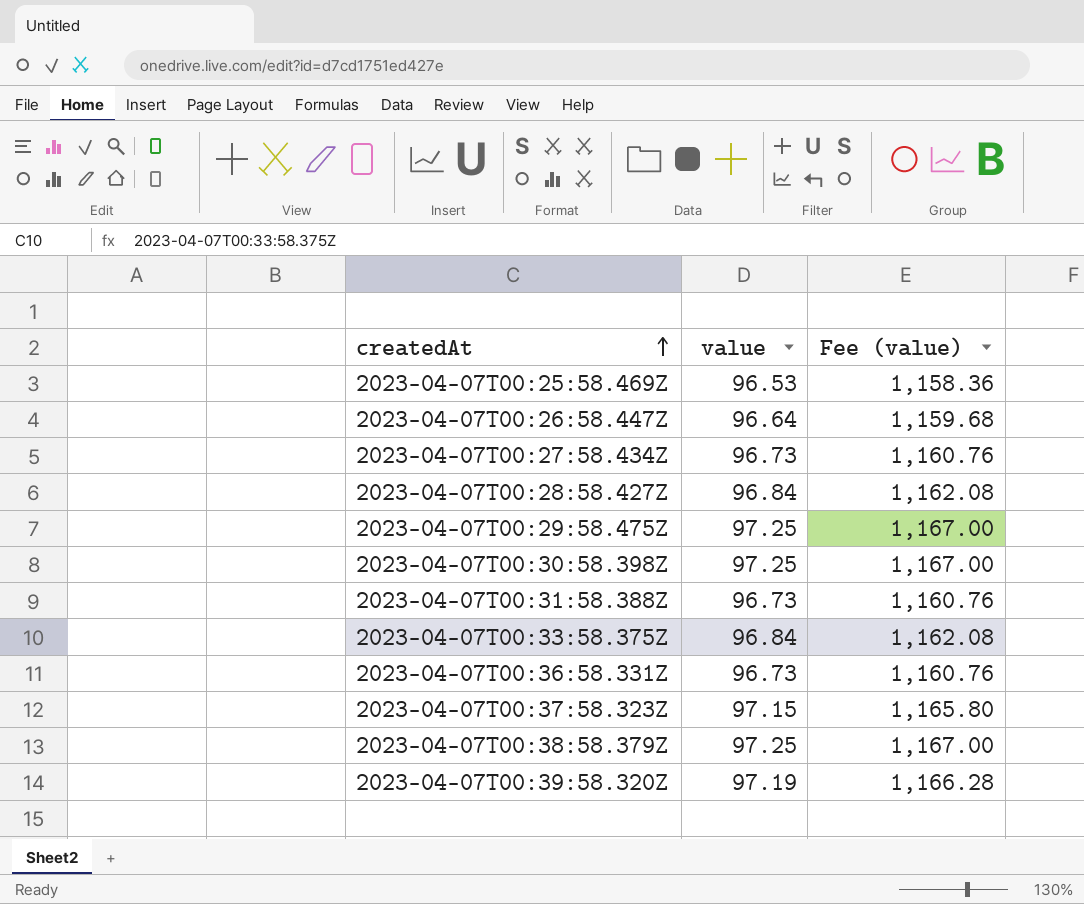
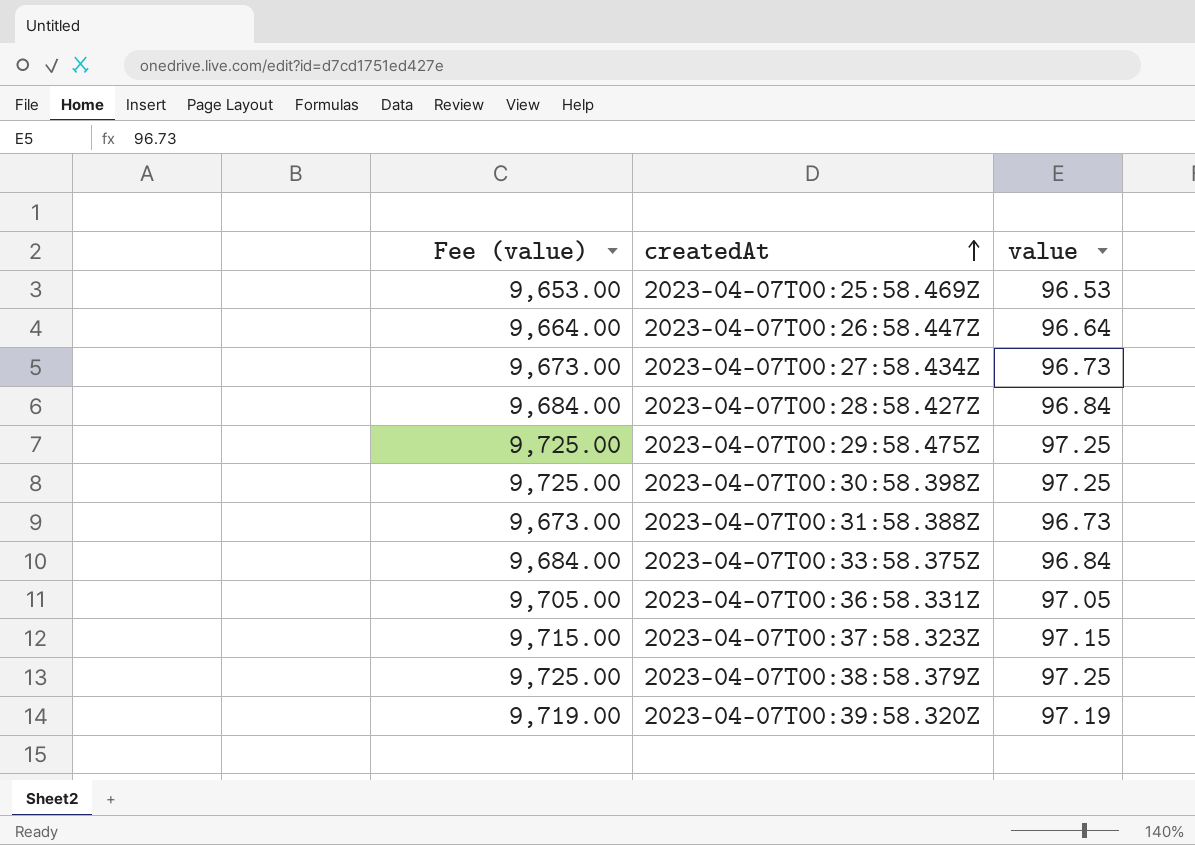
column Fee (value) | formula: [value] * 12 -> [value] * 100
column Fee (value) | position: 3 -> 1
2023-04-07T00:36:58.331Z | value: 96.73 -> 97.05

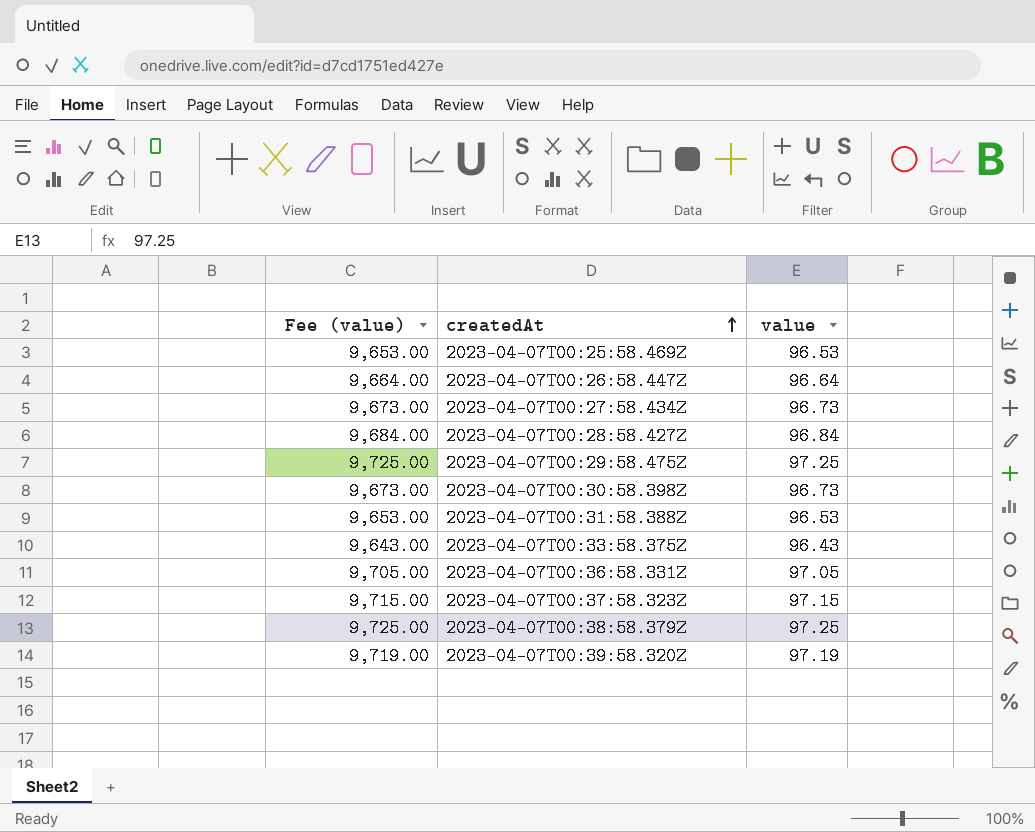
2023-04-07T00:30:58.398Z | Fee (value): 9,725.00 -> 9,673.00
2023-04-07T00:30:58.398Z | value: 97.25 -> 96.73
2023-04-07T00:31:58.388Z | Fee (value): 9,673.00 -> 9,653.00
2023-04-07T00:31:58.388Z | value: 96.73 -> 96.53
2023-04-07T00:33:58.375Z | Fee (value): 9,684.00 -> 9,643.00
2023-04-07T00:33:58.375Z | value: 96.84 -> 96.43

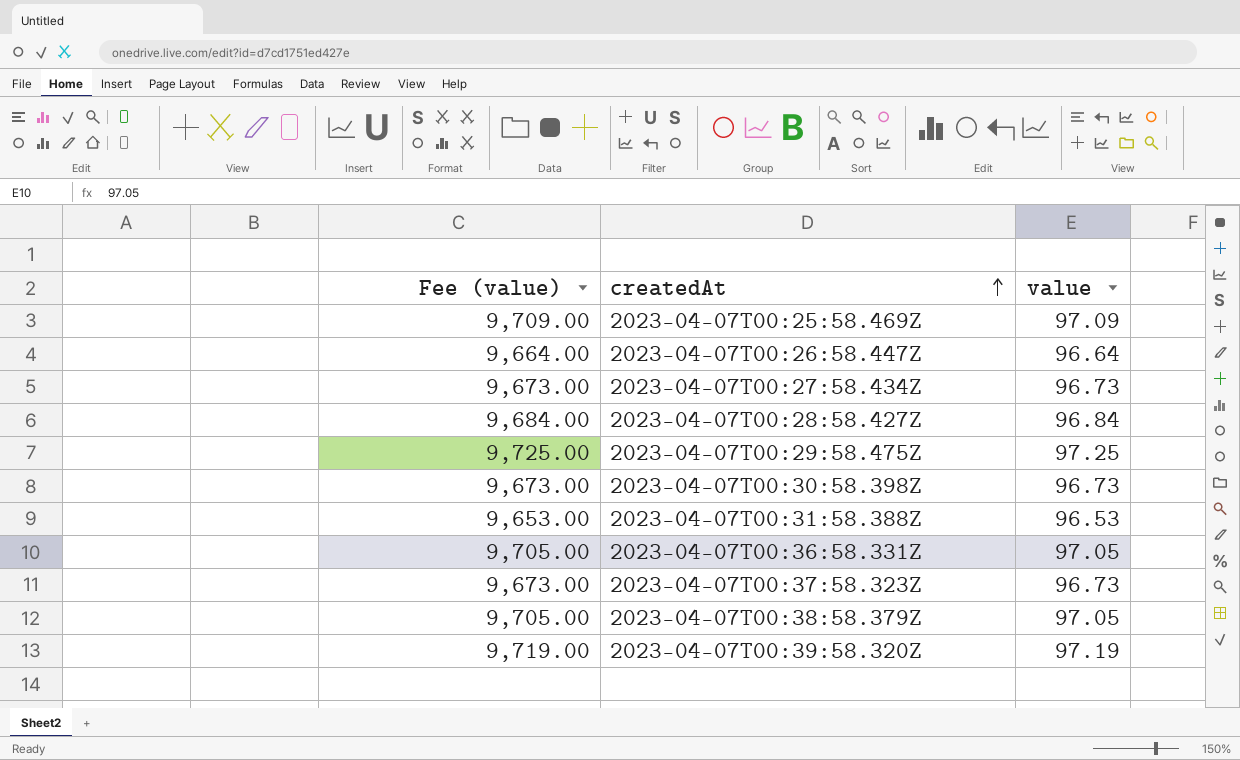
row 2023-04-07T00:33:58.375Z: 9,643.00 | 96.43 -> none
2023-04-07T00:25:58.469Z | Fee (value): 9,653.00 -> 9,709.00
2023-04-07T00:25:58.469Z | value: 96.53 -> 97.09
2023-04-07T00:37:58.323Z | Fee (value): 9,715.00 -> 9,673.00
2023-04-07T00:37:58.323Z | value: 97.15 -> 96.73
2023-04-07T00:38:58.379Z | Fee (value): 9,725.00 -> 9,705.00
2023-04-07T00:38:58.379Z | value: 97.25 -> 97.05

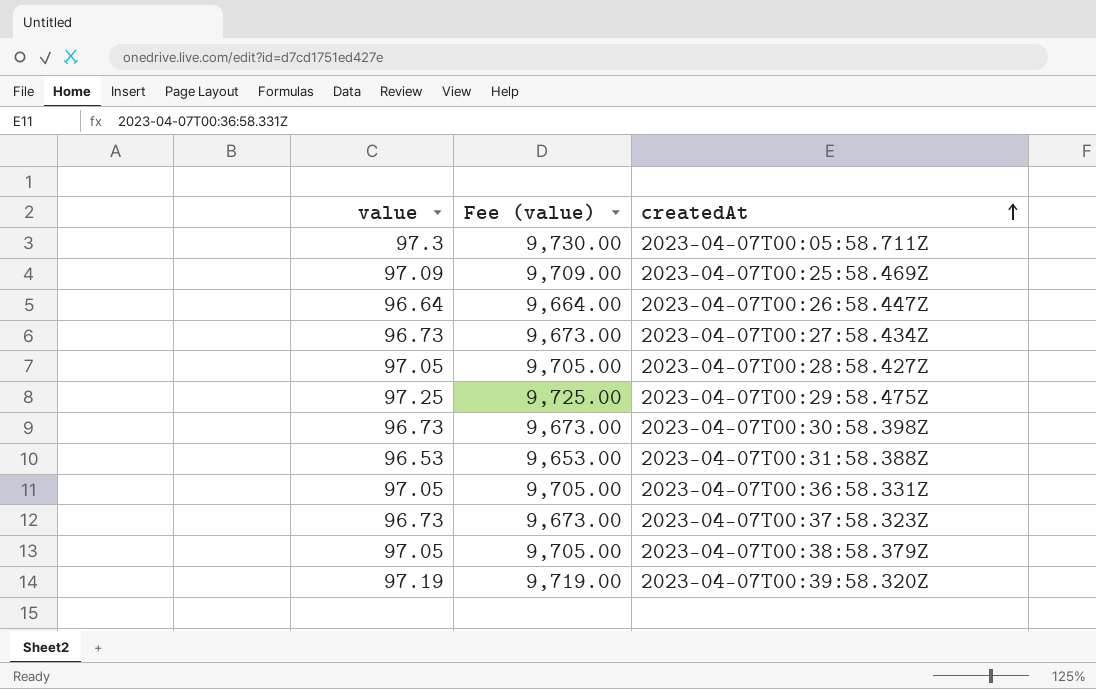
column value | position: 3 -> 1
row 2023-04-07T00:05:58.711Z: none -> 97.3 | 9,730.00
2023-04-07T00:28:58.427Z | value: 96.84 -> 97.05
2023-04-07T00:28:58.427Z | Fee (value): 9,684.00 -> 9,705.00

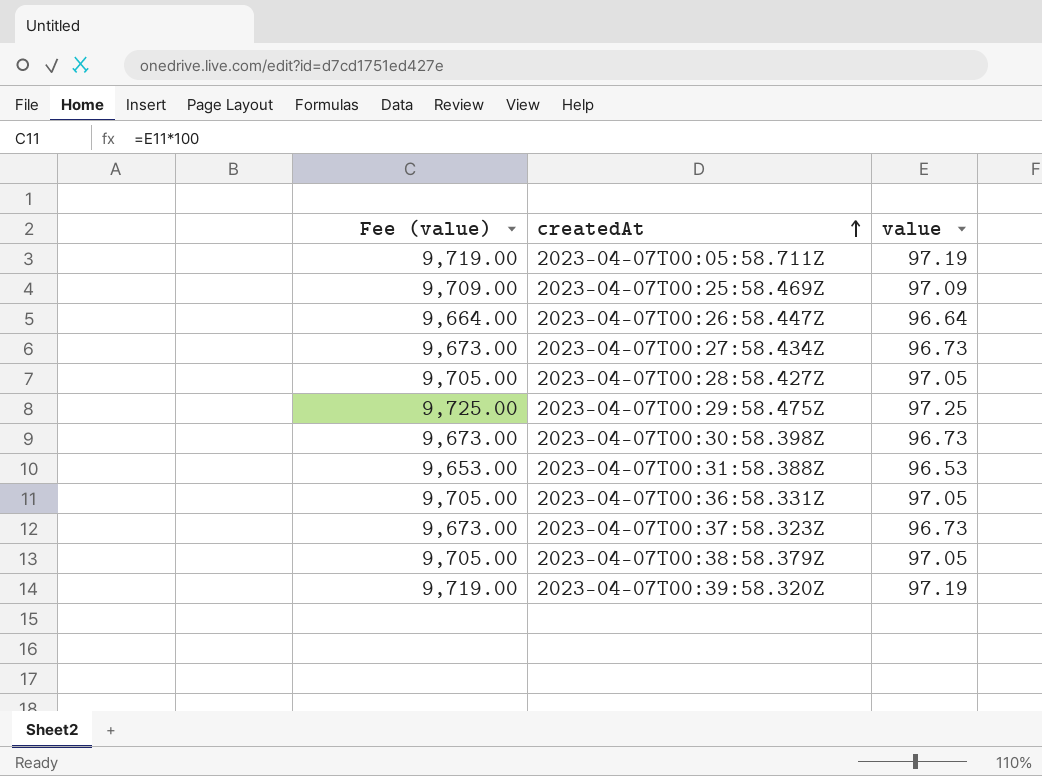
column value | position: 1 -> 3
2023-04-07T00:05:58.711Z | Fee (value): 9,730.00 -> 9,719.00
2023-04-07T00:05:58.711Z | value: 97.3 -> 97.19

